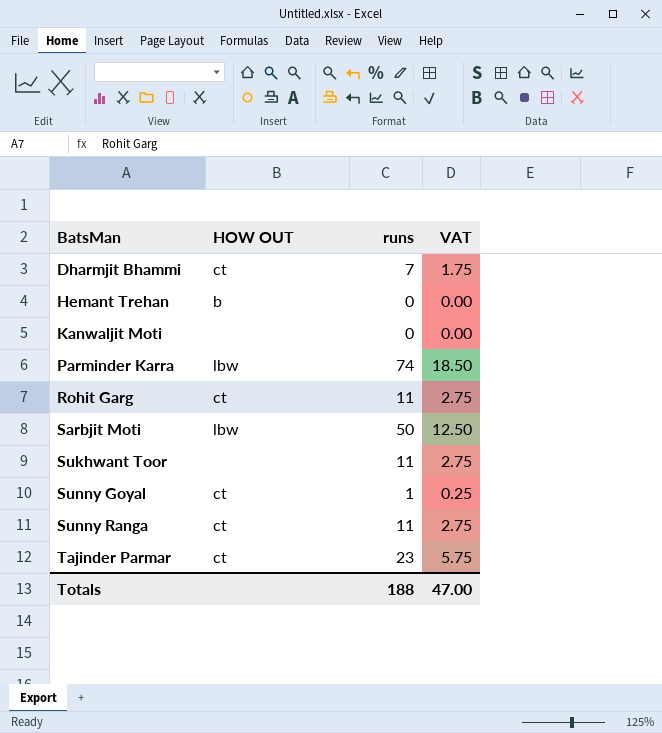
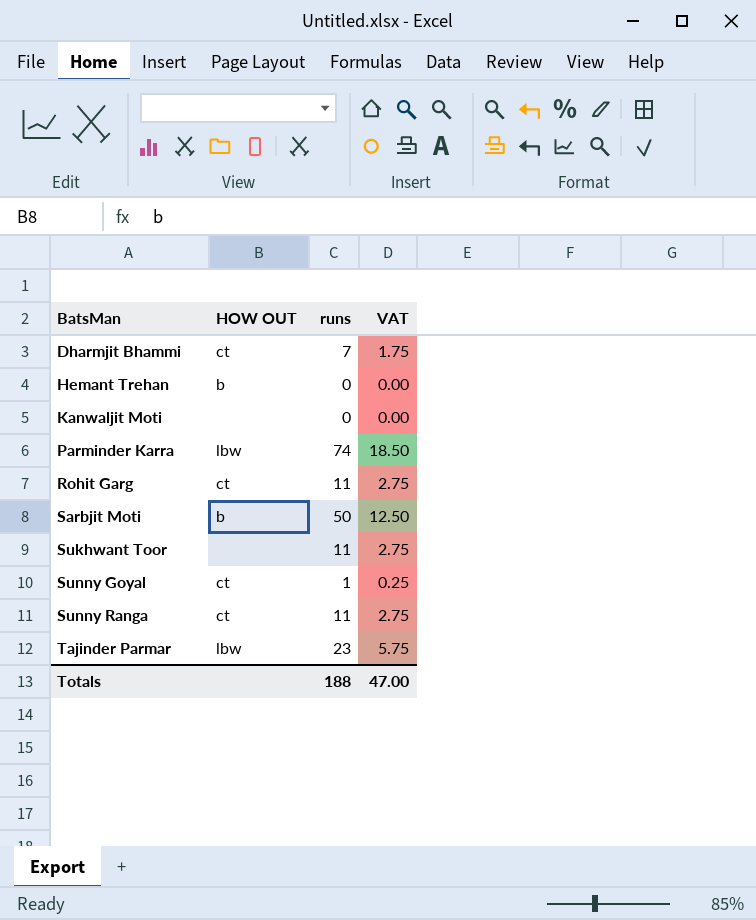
Sarbjit Moti | HOW OUT: lbw -> b
Tajinder Parmar | HOW OUT: ct -> lbw

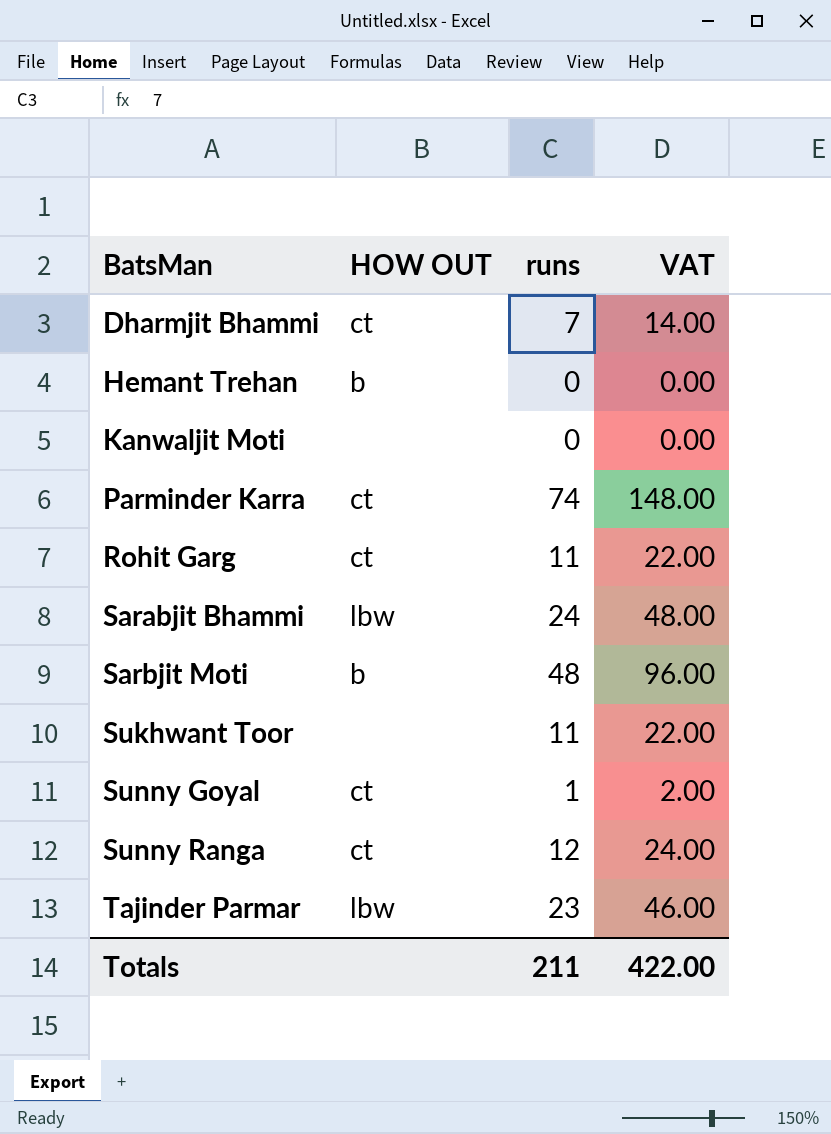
column VAT | formula: [runs] * 0.25 -> [runs] * 2
Parminder Karra | HOW OUT: lbw -> ct
row Sarabjit Bhammi: none -> lbw | 24 | 48.00
Sarbjit Moti | runs: 50 -> 48
Sunny Ranga | runs: 11 -> 12
Totals | runs: 188 -> 211
Totals | VAT: 47.00 -> 422.00

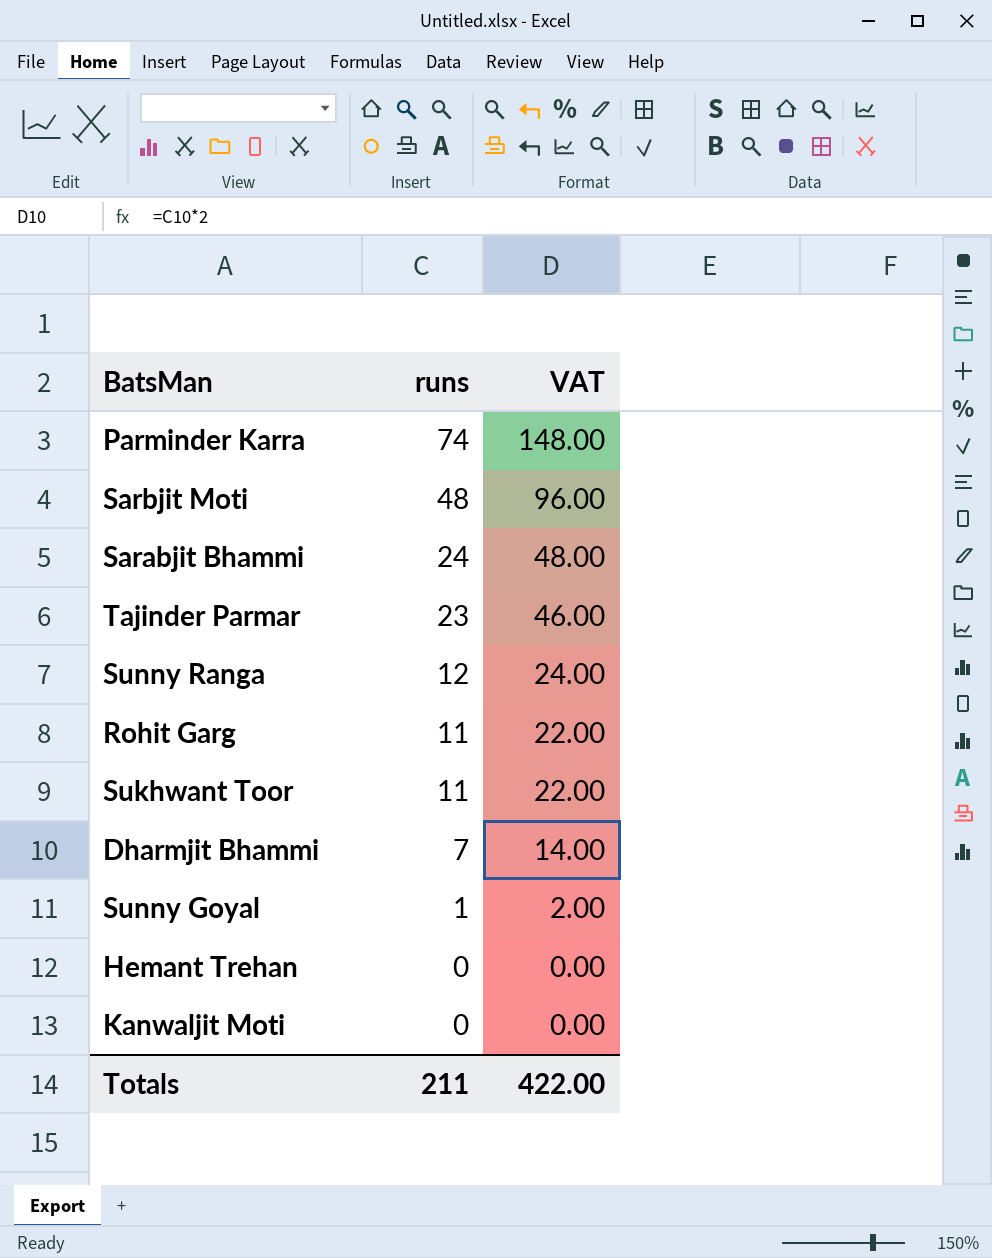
row order: BatsMan ascending -> runs descending
column HOW OUT | position: 2 -> none

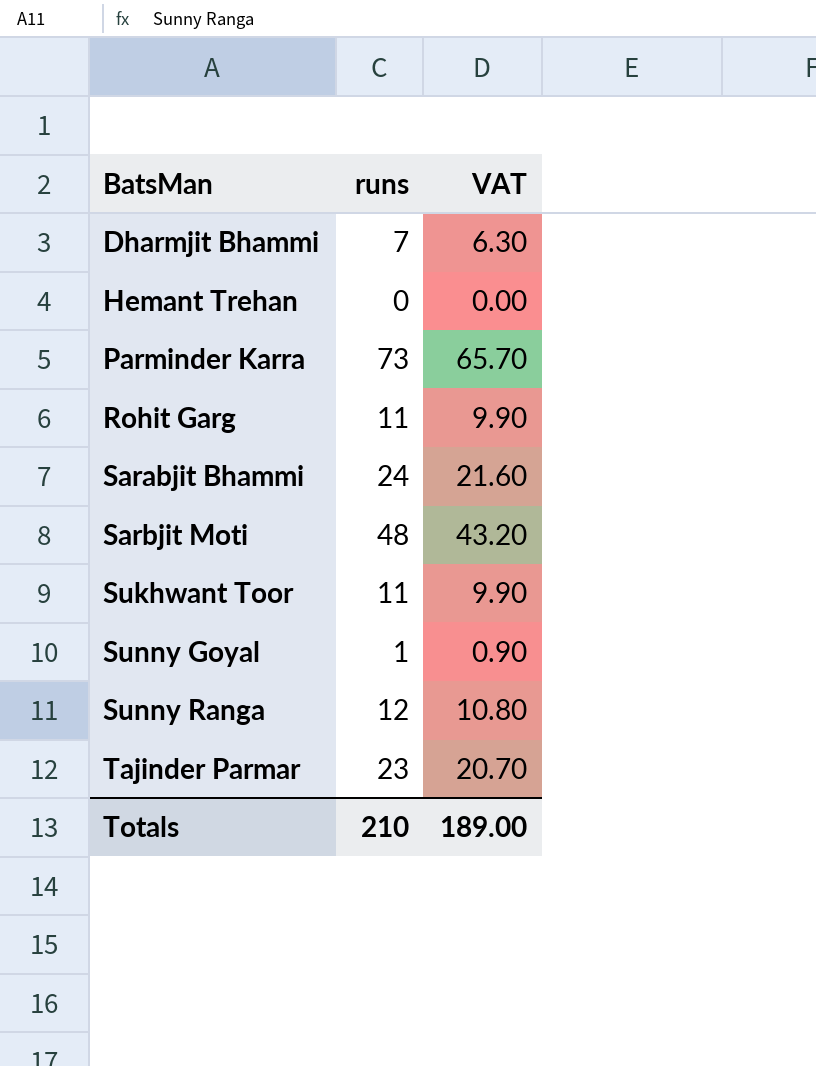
row order: runs descending -> BatsMan ascending
column VAT | formula: [runs] * 2 -> [runs] * 0.9
row Kanwaljit Moti: 0 | 0.00 -> none
Parminder Karra | runs: 74 -> 73
Totals | runs: 211 -> 210
Totals | VAT: 422.00 -> 189.00

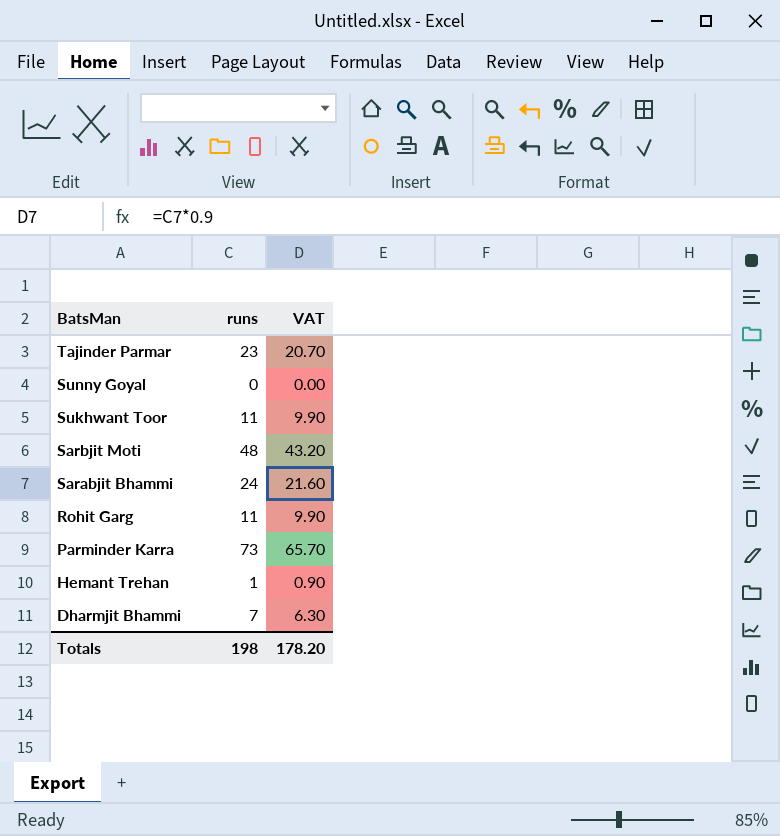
row order: BatsMan ascending -> BatsMan descending
row Sunny Ranga: 12 | 10.80 -> none
Sunny Goyal | runs: 1 -> 0
Sunny Goyal | VAT: 0.90 -> 0.00
Hemant Trehan | runs: 0 -> 1
Hemant Trehan | VAT: 0.00 -> 0.90
Totals | runs: 210 -> 198
Totals | VAT: 189.00 -> 178.20

